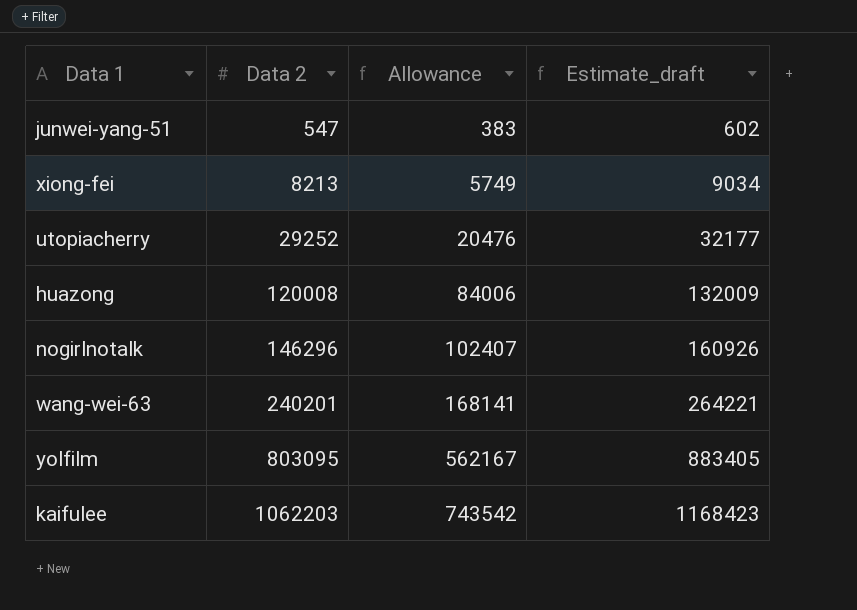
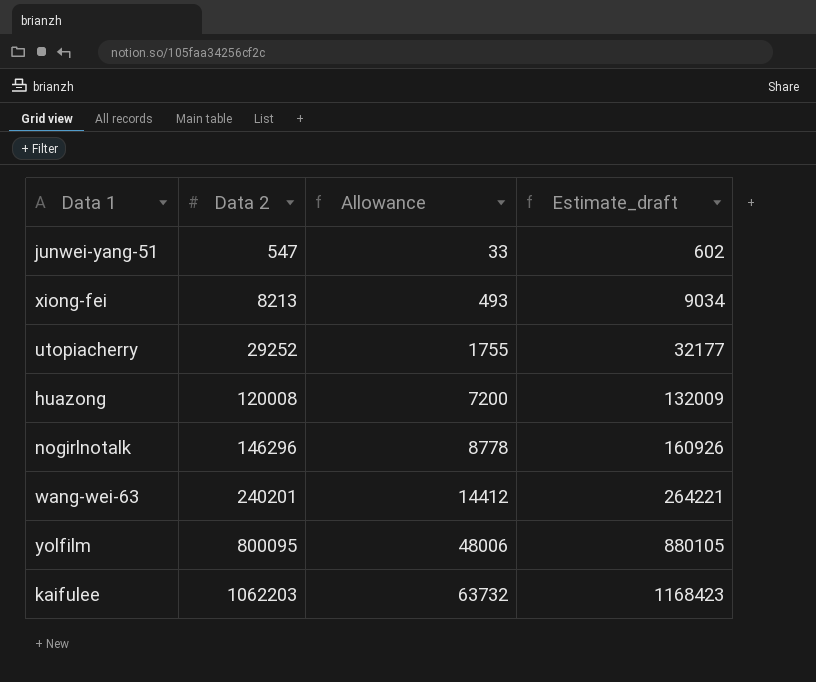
column Allowance | formula: [Data 2] * 0.7 -> [Data 2] * 0.06
yolfilm | Data 2: 803095 -> 800095
yolfilm | Estimate_draft: 883405 -> 880105

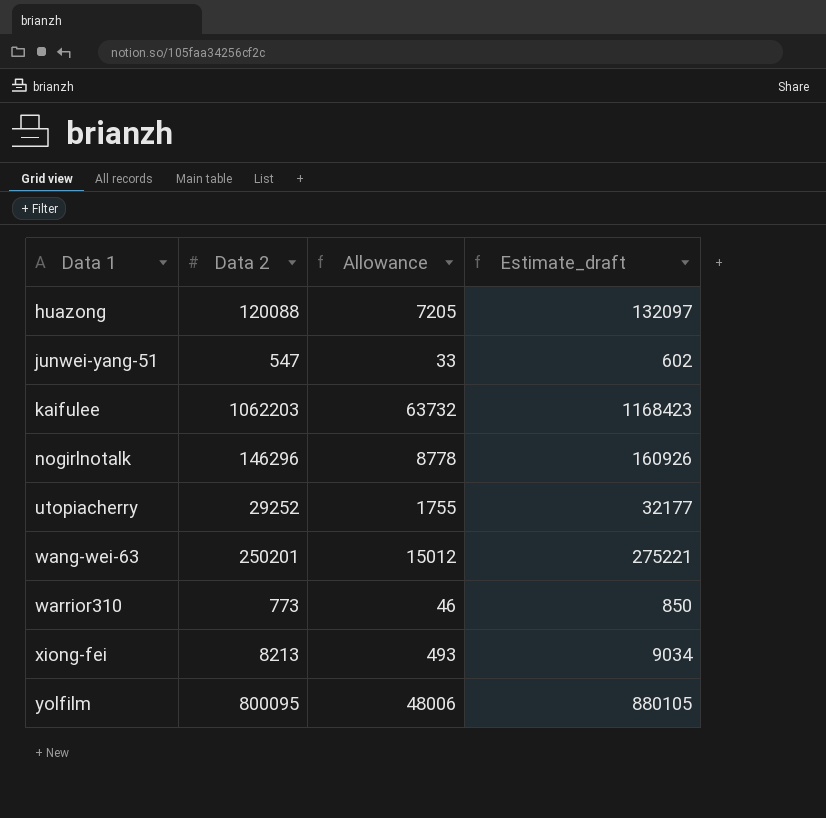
row order: Data 2 ascending -> Data 1 ascending
huazong | Data 2: 120008 -> 120088
huazong | Allowance: 7200 -> 7205
huazong | Estimate_draft: 132009 -> 132097
wang-wei-63 | Data 2: 240201 -> 250201
wang-wei-63 | Allowance: 14412 -> 15012
wang-wei-63 | Estimate_draft: 264221 -> 275221
row warrior310: none -> 773 | 46 | 850

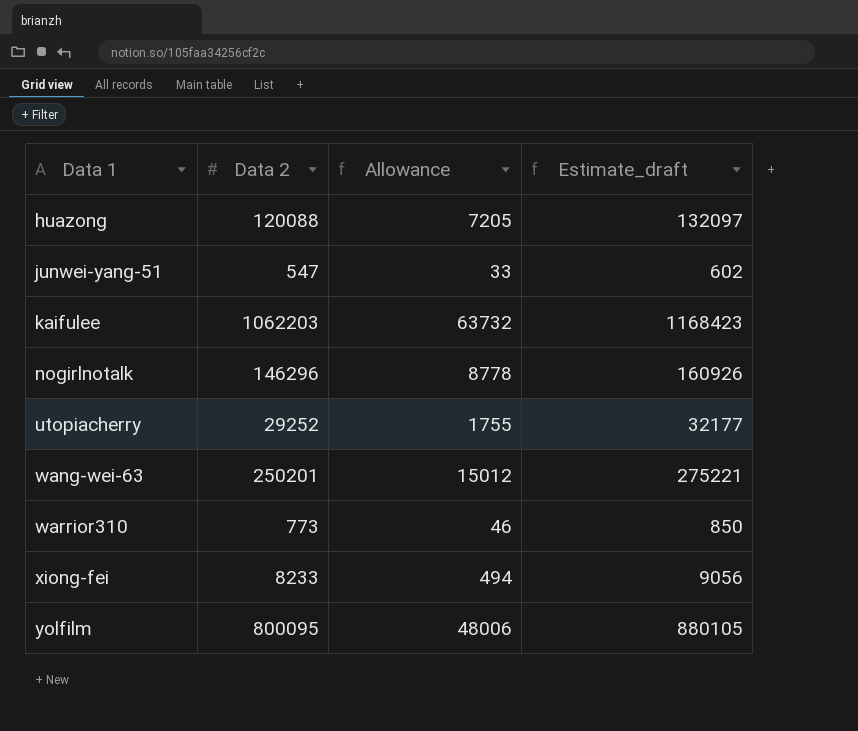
xiong-fei | Data 2: 8213 -> 8233
xiong-fei | Allowance: 493 -> 494
xiong-fei | Estimate_draft: 9034 -> 9056

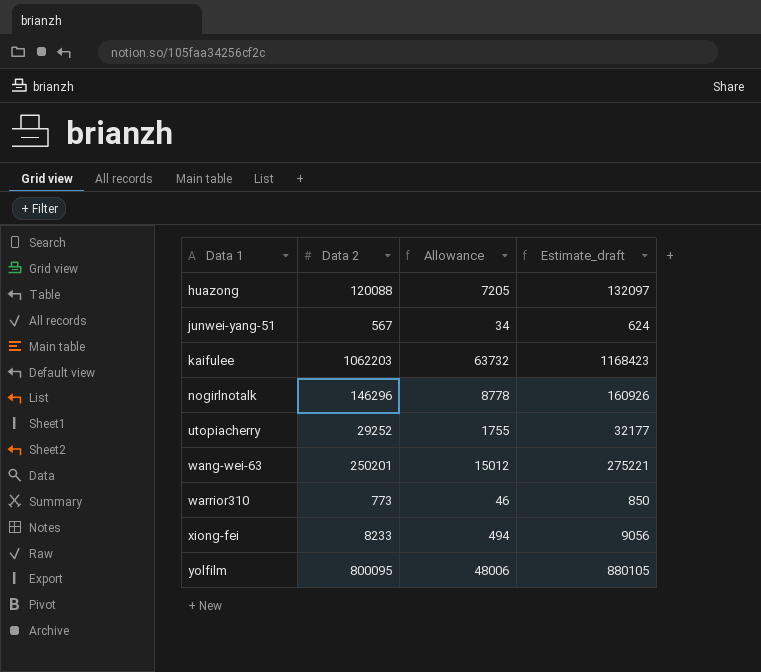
junwei-yang-51 | Data 2: 547 -> 567
junwei-yang-51 | Allowance: 33 -> 34
junwei-yang-51 | Estimate_draft: 602 -> 624

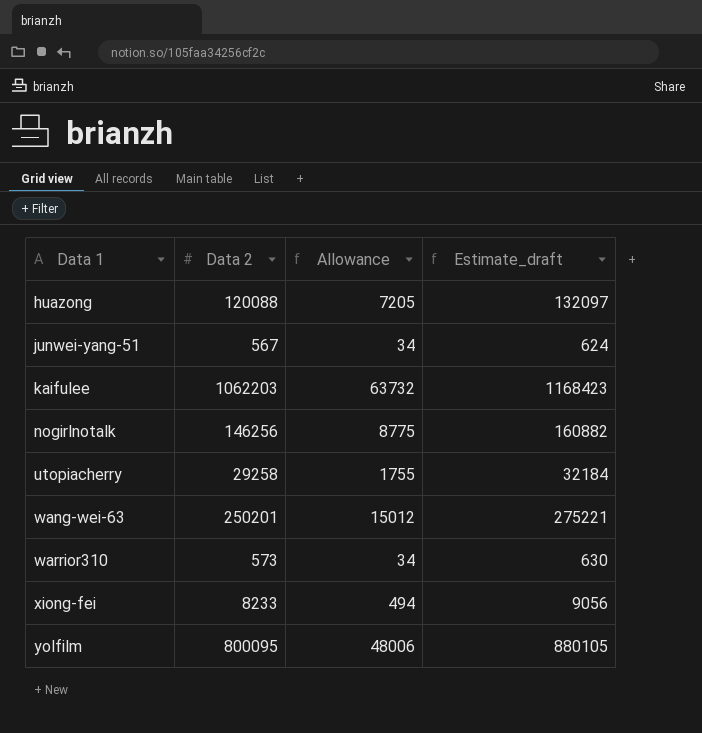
nogirlnotalk | Data 2: 146296 -> 146256
nogirlnotalk | Allowance: 8778 -> 8775
nogirlnotalk | Estimate_draft: 160926 -> 160882
utopiacherry | Data 2: 29252 -> 29258
utopiacherry | Estimate_draft: 32177 -> 32184
warrior310 | Data 2: 773 -> 573
warrior310 | Allowance: 46 -> 34
warrior310 | Estimate_draft: 850 -> 630

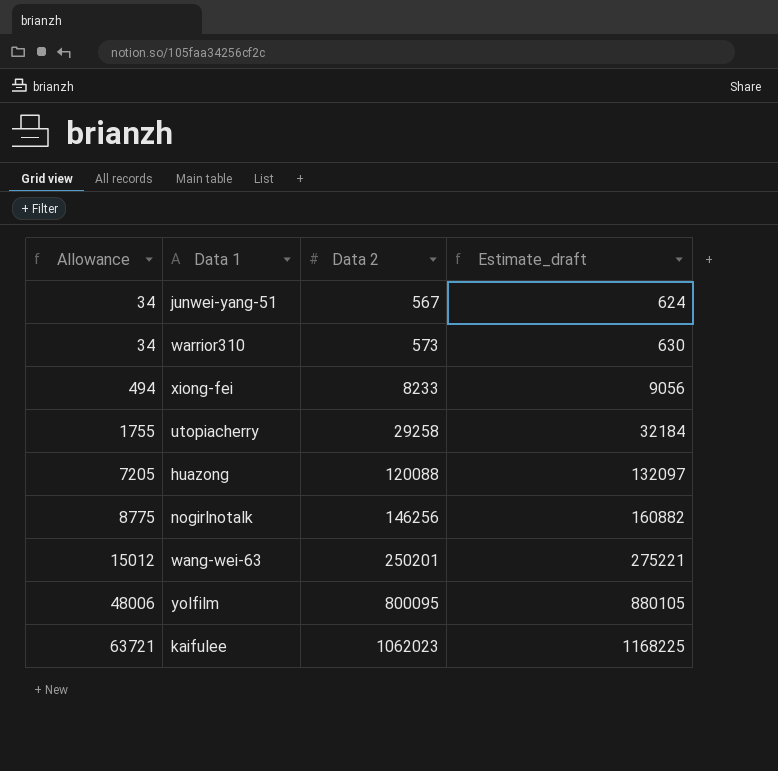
row order: Data 1 ascending -> Allowance ascending
column Allowance | position: 3 -> 1
kaifulee | Allowance: 63732 -> 63721
kaifulee | Data 2: 1062203 -> 1062023
kaifulee | Estimate_draft: 1168423 -> 1168225

